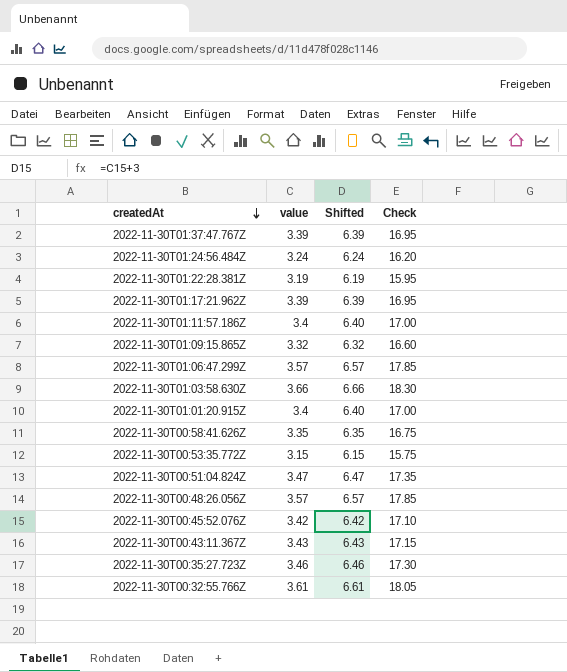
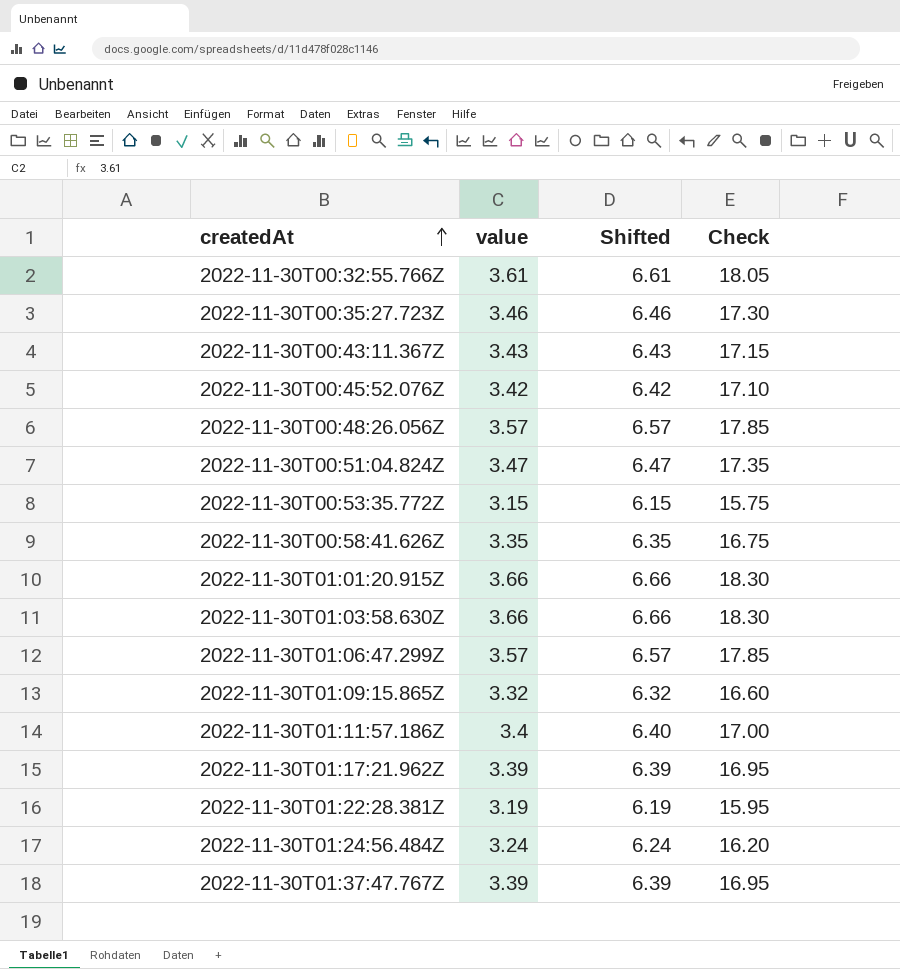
row order: createdAt descending -> createdAt ascending
2022-11-30T01:01:20.915Z | value: 3.4 -> 3.66
2022-11-30T01:01:20.915Z | Shifted: 6.40 -> 6.66
2022-11-30T01:01:20.915Z | Check: 17.00 -> 18.30

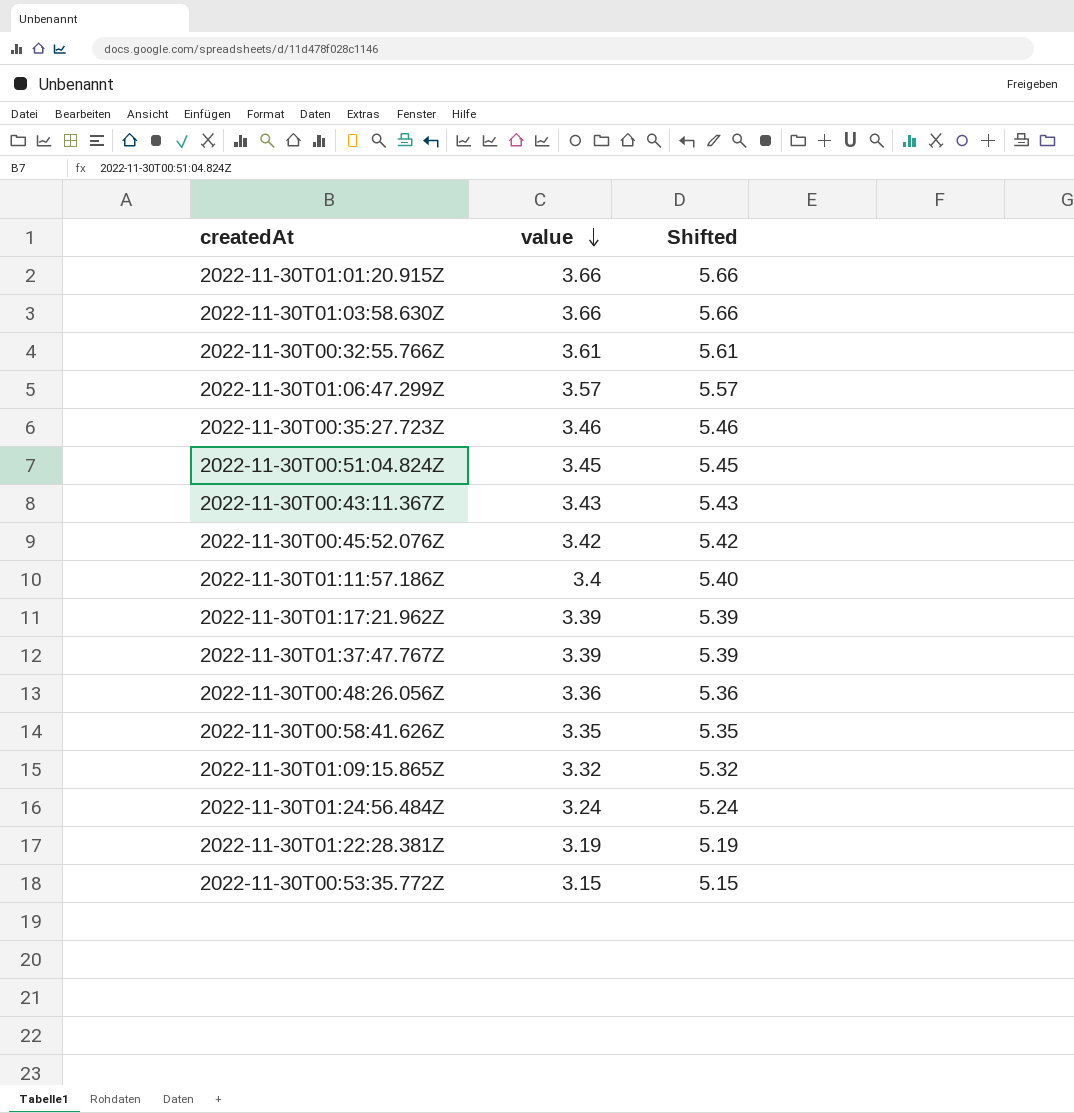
row order: createdAt ascending -> value descending
column Check | formula: [value] * 5 -> none
column Shifted | formula: [value] + 3 -> [value] + 2
2022-11-30T00:51:04.824Z | value: 3.47 -> 3.45
2022-11-30T00:48:26.056Z | value: 3.57 -> 3.36

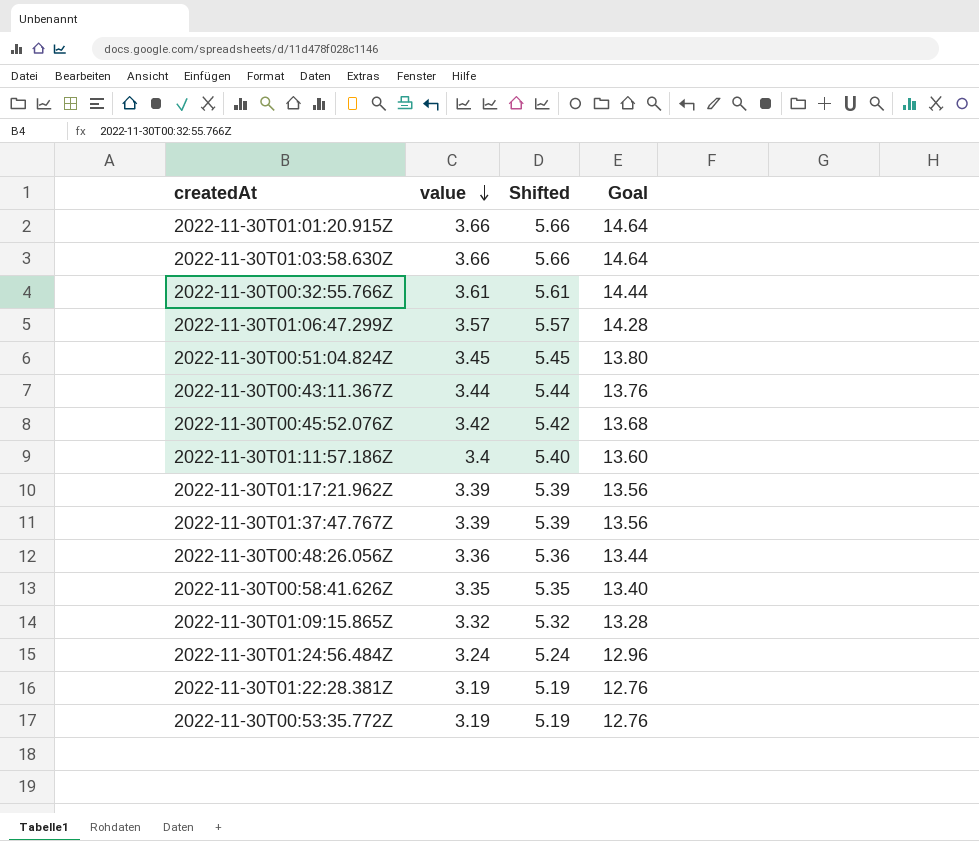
column Goal | formula: none -> [value] * 4
row 2022-11-30T00:35:27.723Z: 3.46 | 5.46 -> none
2022-11-30T00:43:11.367Z | value: 3.43 -> 3.44
2022-11-30T00:43:11.367Z | Shifted: 5.43 -> 5.44
2022-11-30T00:53:35.772Z | value: 3.15 -> 3.19
2022-11-30T00:53:35.772Z | Shifted: 5.15 -> 5.19

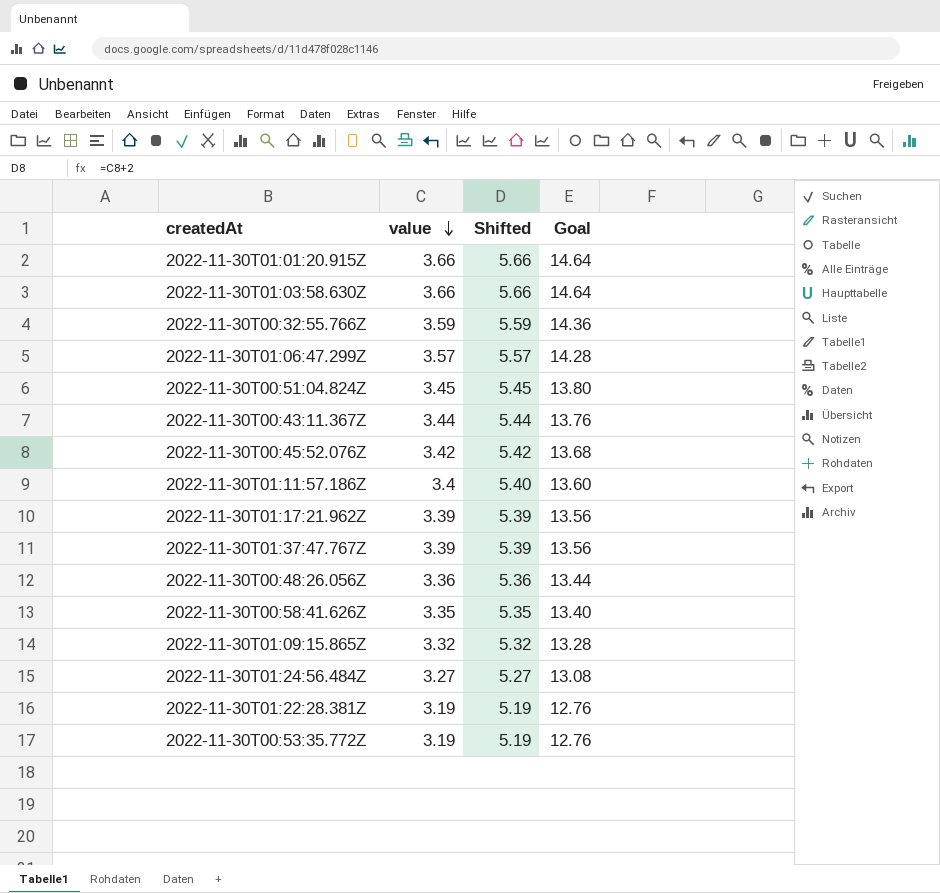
2022-11-30T00:32:55.766Z | value: 3.61 -> 3.59
2022-11-30T00:32:55.766Z | Shifted: 5.61 -> 5.59
2022-11-30T00:32:55.766Z | Goal: 14.44 -> 14.36
2022-11-30T01:24:56.484Z | value: 3.24 -> 3.27
2022-11-30T01:24:56.484Z | Shifted: 5.24 -> 5.27
2022-11-30T01:24:56.484Z | Goal: 12.96 -> 13.08

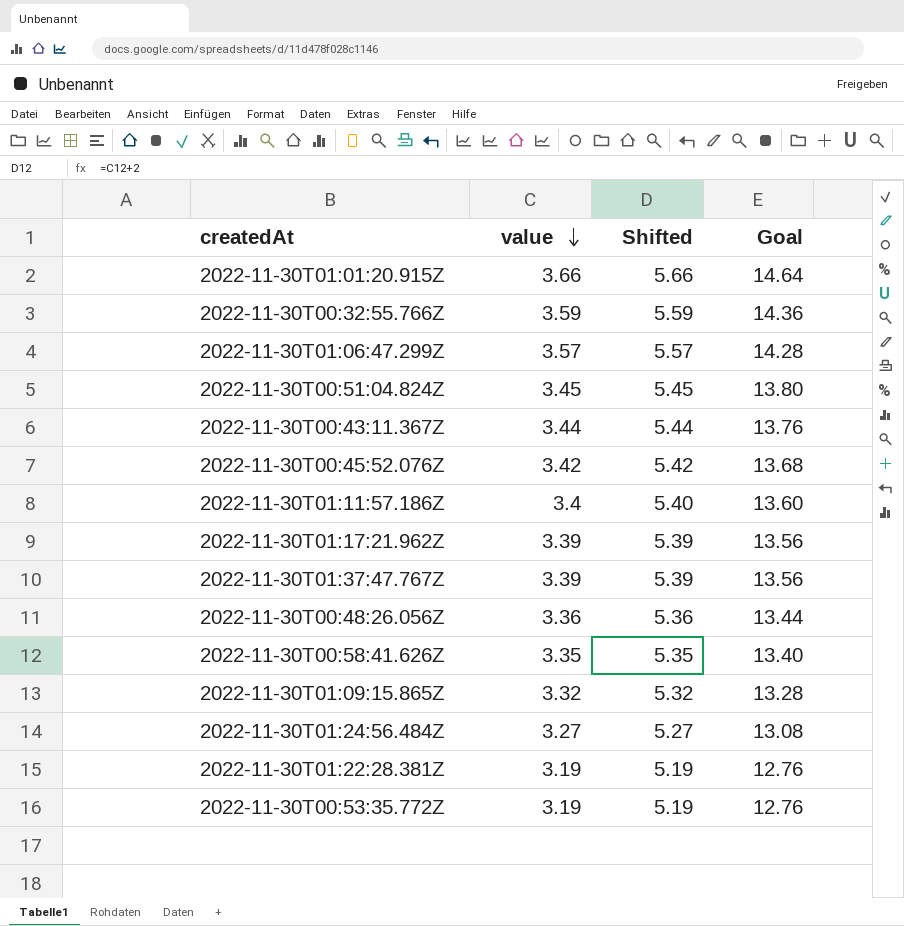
row 2022-11-30T01:03:58.630Z: 3.66 | 5.66 | 14.64 -> none

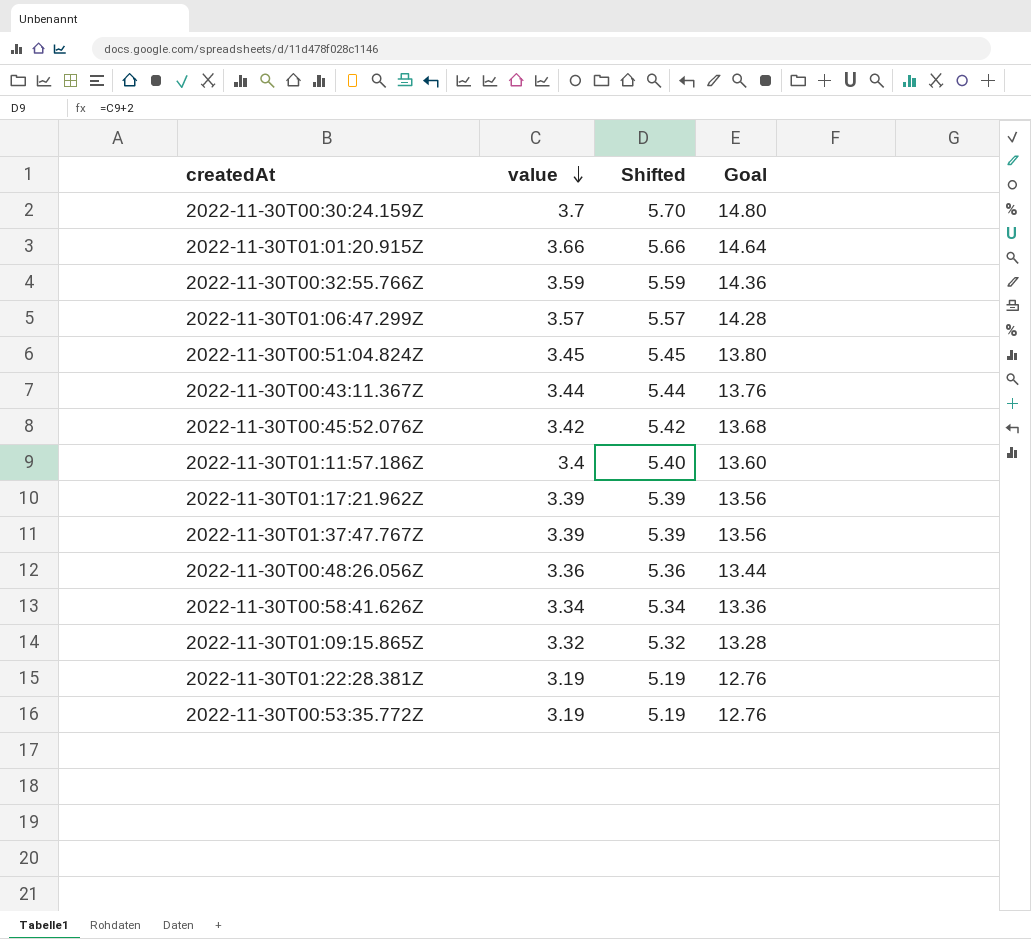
row 2022-11-30T01:24:56.484Z: 3.27 | 5.27 | 13.08 -> none
row 2022-11-30T00:30:24.159Z: none -> 3.7 | 5.70 | 14.80
2022-11-30T00:58:41.626Z | value: 3.35 -> 3.34
2022-11-30T00:58:41.626Z | Shifted: 5.35 -> 5.34
2022-11-30T00:58:41.626Z | Goal: 13.40 -> 13.36

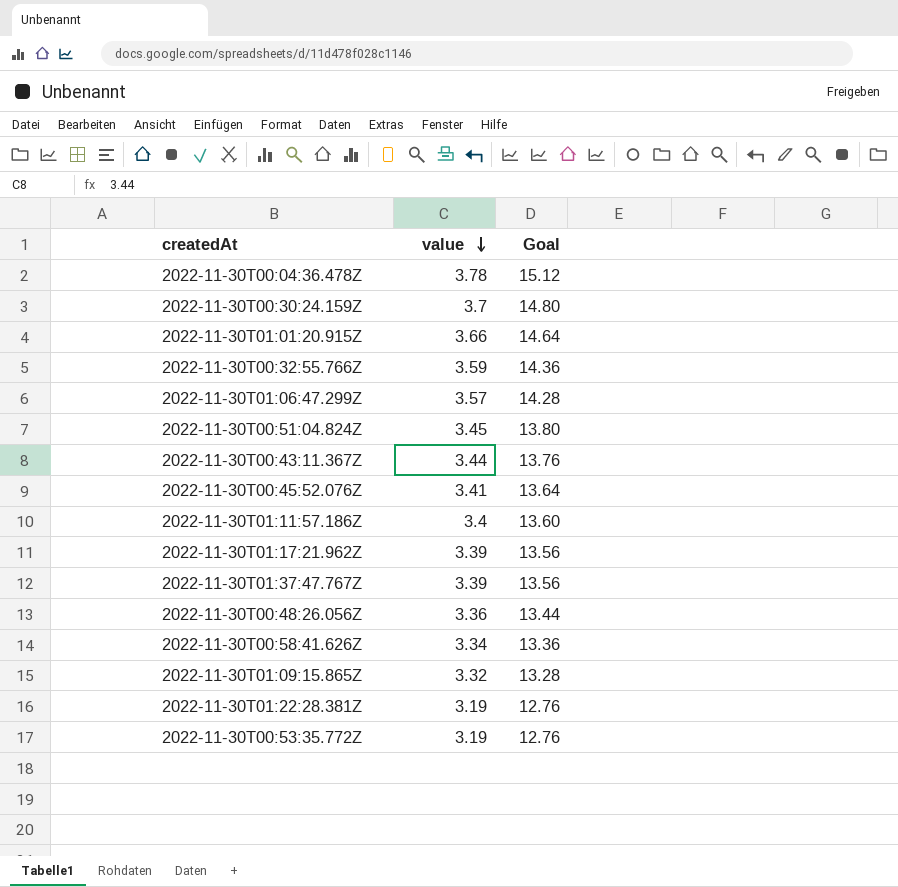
column Shifted | formula: [value] + 2 -> none
row 2022-11-30T00:04:36.478Z: none -> 3.78 | 15.12
2022-11-30T00:45:52.076Z | value: 3.42 -> 3.41
2022-11-30T00:45:52.076Z | Goal: 13.68 -> 13.64

